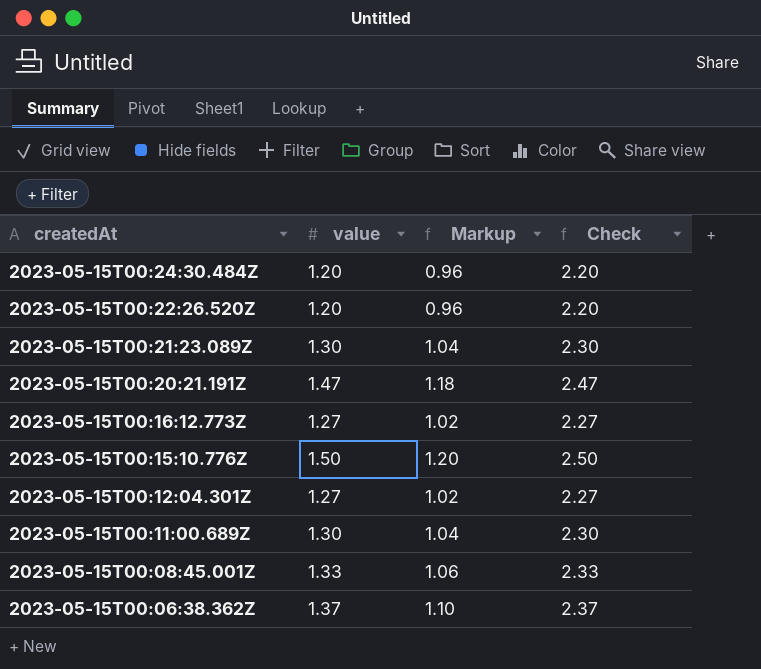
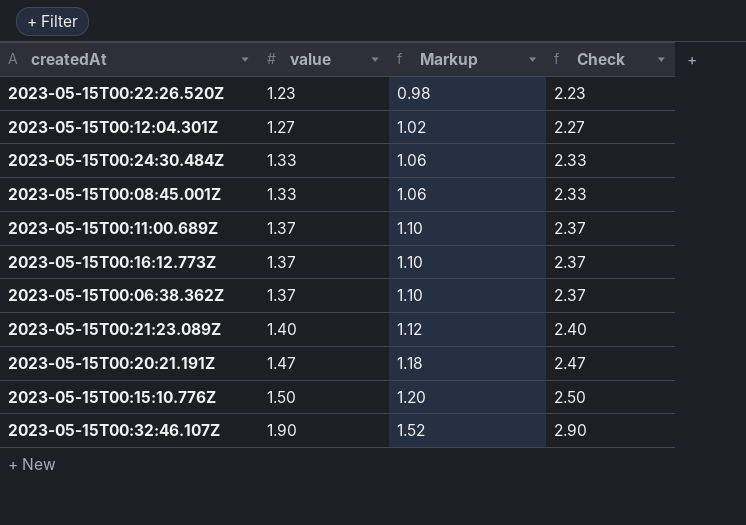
row order: createdAt descending -> value ascending
2023-05-15T00:22:26.520Z | value: 1.20 -> 1.23
2023-05-15T00:22:26.520Z | Markup: 0.96 -> 0.98
2023-05-15T00:22:26.520Z | Check: 2.20 -> 2.23
2023-05-15T00:24:30.484Z | value: 1.20 -> 1.33
2023-05-15T00:24:30.484Z | Markup: 0.96 -> 1.06
2023-05-15T00:24:30.484Z | Check: 2.20 -> 2.33
2023-05-15T00:11:00.689Z | value: 1.30 -> 1.37
2023-05-15T00:11:00.689Z | Markup: 1.04 -> 1.10
2023-05-15T00:11:00.689Z | Check: 2.30 -> 2.37
2023-05-15T00:16:12.773Z | value: 1.27 -> 1.37
2023-05-15T00:16:12.773Z | Markup: 1.02 -> 1.10
2023-05-15T00:16:12.773Z | Check: 2.27 -> 2.37
2023-05-15T00:21:23.089Z | value: 1.30 -> 1.40
2023-05-15T00:21:23.089Z | Markup: 1.04 -> 1.12
2023-05-15T00:21:23.089Z | Check: 2.30 -> 2.40
row 2023-05-15T00:32:46.107Z: none -> 1.90 | 1.52 | 2.90

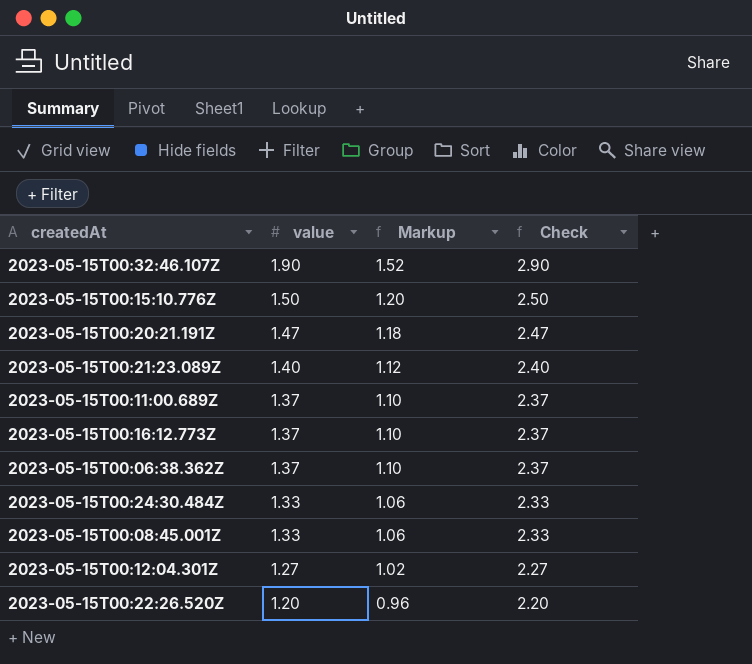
row order: value ascending -> value descending
2023-05-15T00:22:26.520Z | value: 1.23 -> 1.20
2023-05-15T00:22:26.520Z | Markup: 0.98 -> 0.96
2023-05-15T00:22:26.520Z | Check: 2.23 -> 2.20

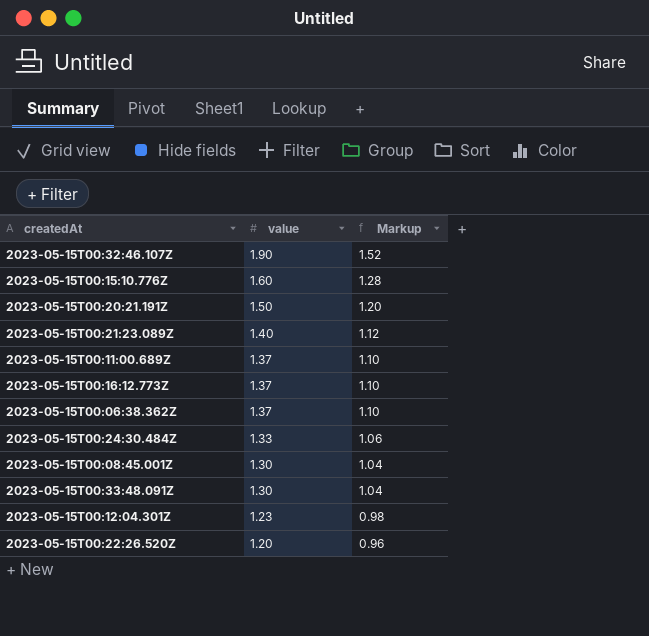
column Check | formula: [value] + 1 -> none
2023-05-15T00:15:10.776Z | value: 1.50 -> 1.60
2023-05-15T00:15:10.776Z | Markup: 1.20 -> 1.28
2023-05-15T00:20:21.191Z | value: 1.47 -> 1.50
2023-05-15T00:20:21.191Z | Markup: 1.18 -> 1.20
2023-05-15T00:08:45.001Z | value: 1.33 -> 1.30
2023-05-15T00:08:45.001Z | Markup: 1.06 -> 1.04
row 2023-05-15T00:33:48.091Z: none -> 1.30 | 1.04
2023-05-15T00:12:04.301Z | value: 1.27 -> 1.23
2023-05-15T00:12:04.301Z | Markup: 1.02 -> 0.98

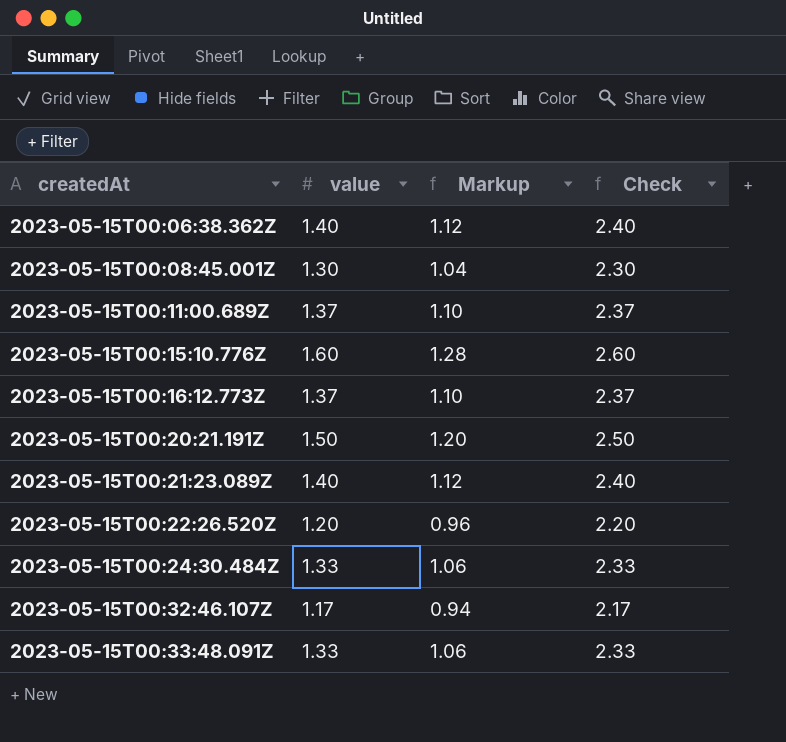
row order: value descending -> createdAt ascending
column Check | formula: none -> [value] + 1
row 2023-05-15T00:12:04.301Z: 1.23 | 0.98 -> none
2023-05-15T00:06:38.362Z | value: 1.37 -> 1.40
2023-05-15T00:06:38.362Z | Markup: 1.10 -> 1.12
2023-05-15T00:32:46.107Z | value: 1.90 -> 1.17
2023-05-15T00:32:46.107Z | Markup: 1.52 -> 0.94
2023-05-15T00:33:48.091Z | value: 1.30 -> 1.33
2023-05-15T00:33:48.091Z | Markup: 1.04 -> 1.06

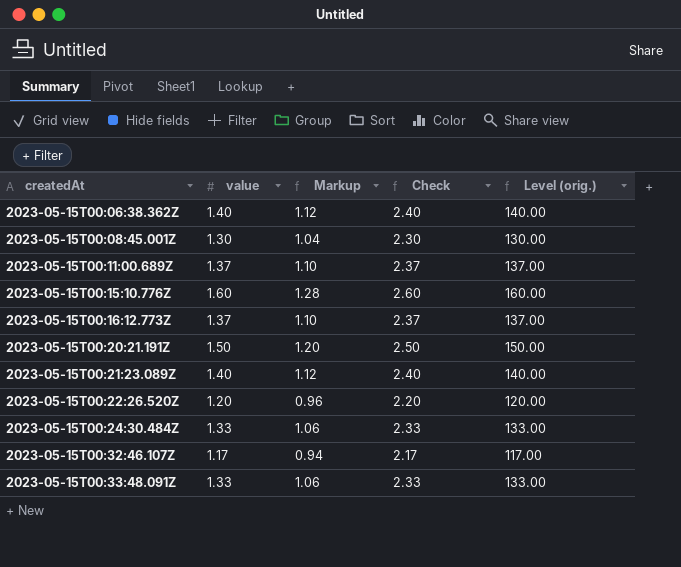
column Level (orig.) | formula: none -> [value] * 100

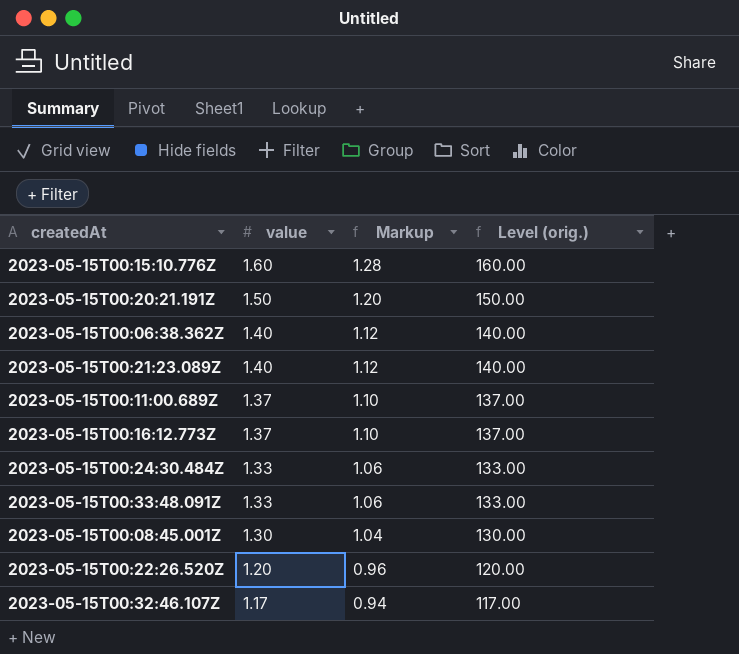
row order: createdAt ascending -> value descending
column Check | formula: [value] + 1 -> none

